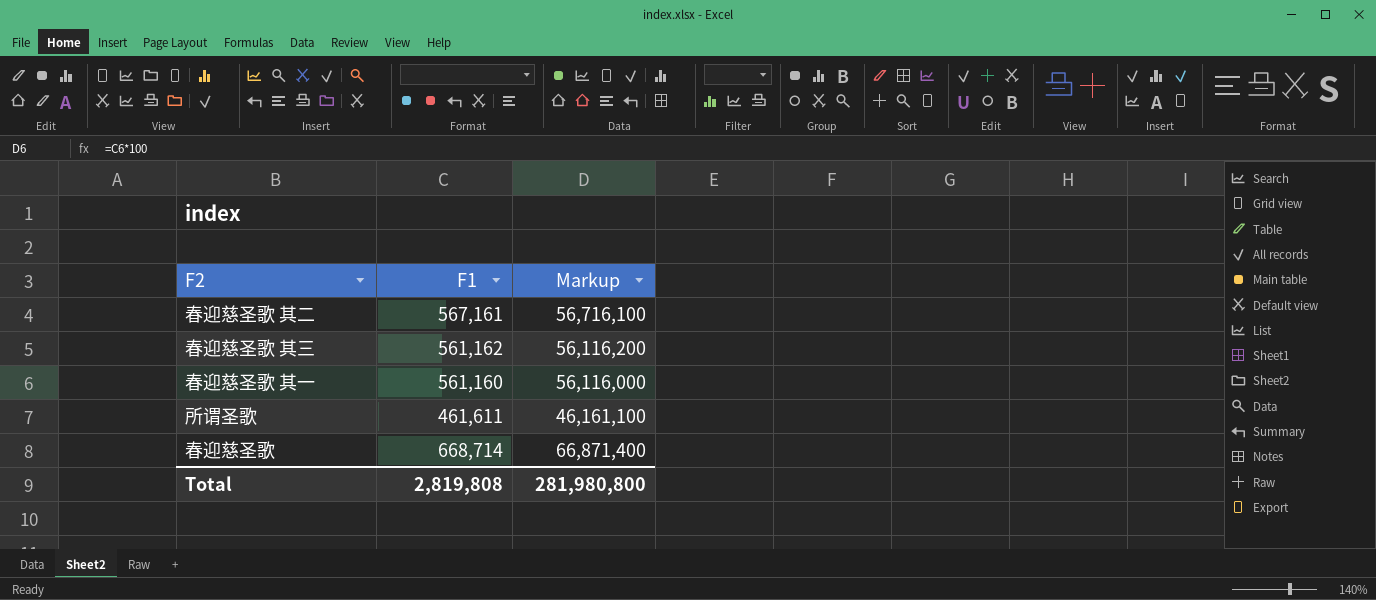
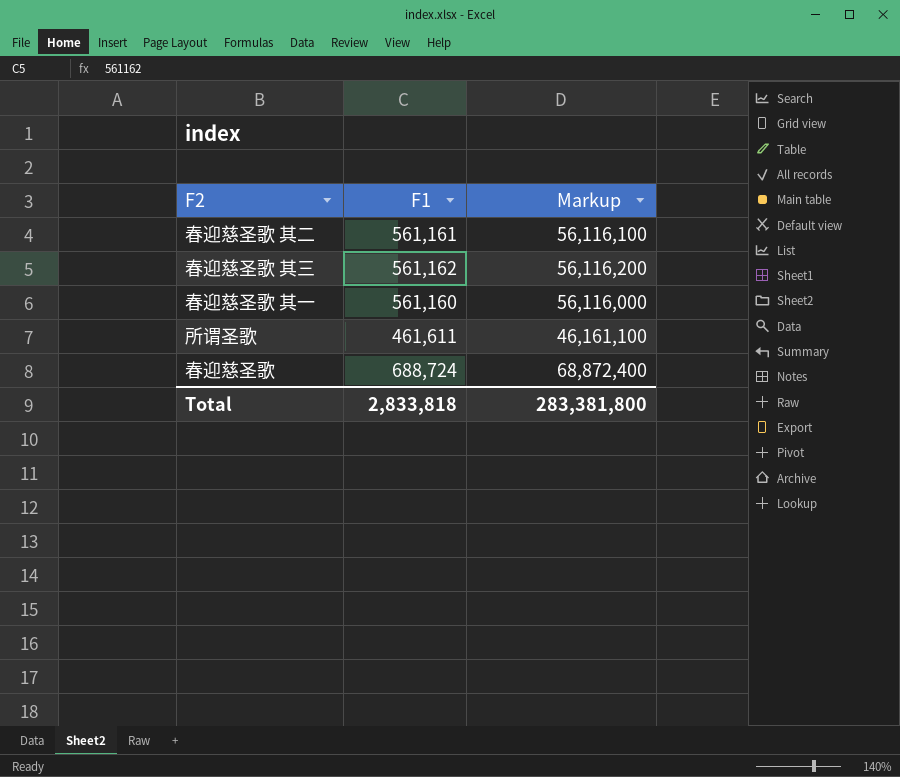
春迎慈圣歌 其二 | F1: 567,161 -> 561,161
春迎慈圣歌 其二 | Markup: 56,716,100 -> 56,116,100
春迎慈圣歌 | F1: 668,714 -> 688,724
春迎慈圣歌 | Markup: 66,871,400 -> 68,872,400
Total | F1: 2,819,808 -> 2,833,818
Total | Markup: 281,980,800 -> 283,381,800

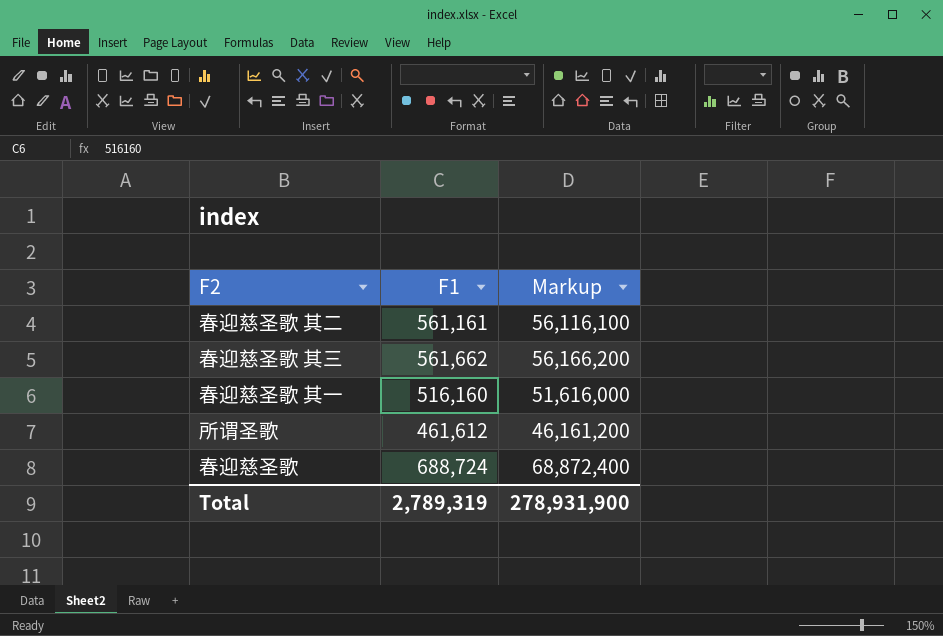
春迎慈圣歌 其三 | F1: 561,162 -> 561,662
春迎慈圣歌 其三 | Markup: 56,116,200 -> 56,166,200
春迎慈圣歌 其一 | F1: 561,160 -> 516,160
春迎慈圣歌 其一 | Markup: 56,116,000 -> 51,616,000
所谓圣歌 | F1: 461,611 -> 461,612
所谓圣歌 | Markup: 46,161,100 -> 46,161,200
Total | F1: 2,833,818 -> 2,789,319
Total | Markup: 283,381,800 -> 278,931,900

